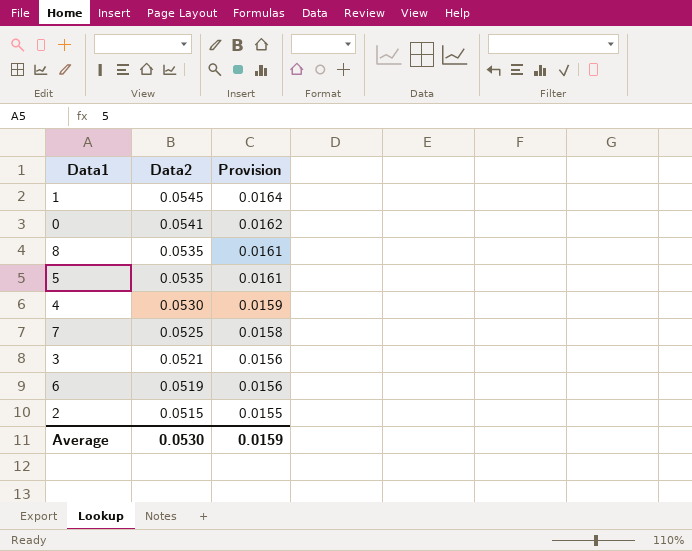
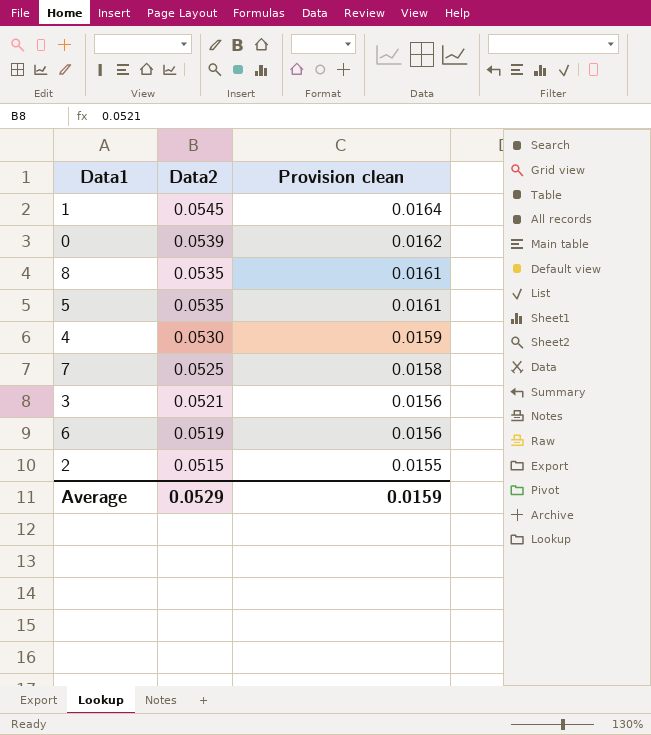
column name: Provision -> Provision clean
0 | Data2: 0.0541 -> 0.0539
Average | Data2: 0.0530 -> 0.0529

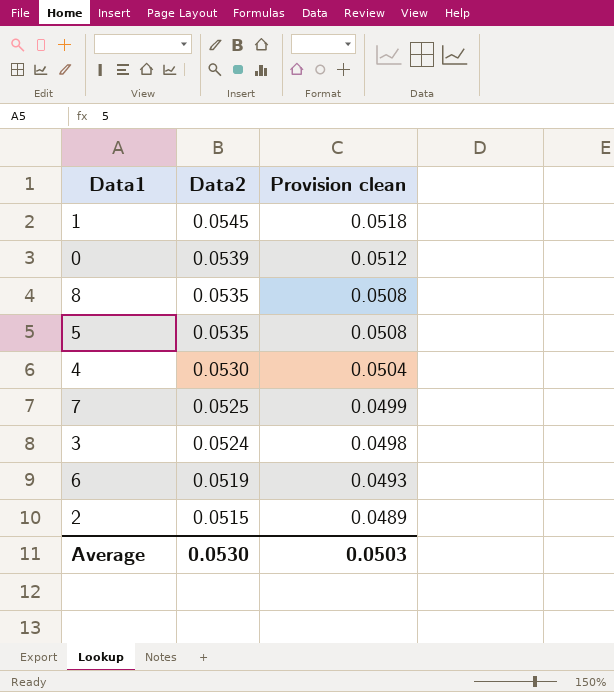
column Provision clean | formula: [Data2] * 0.3 -> [Data2] * 0.95
3 | Data2: 0.0521 -> 0.0524
Average | Data2: 0.0529 -> 0.0530
Average | Provision clean: 0.0159 -> 0.0503

